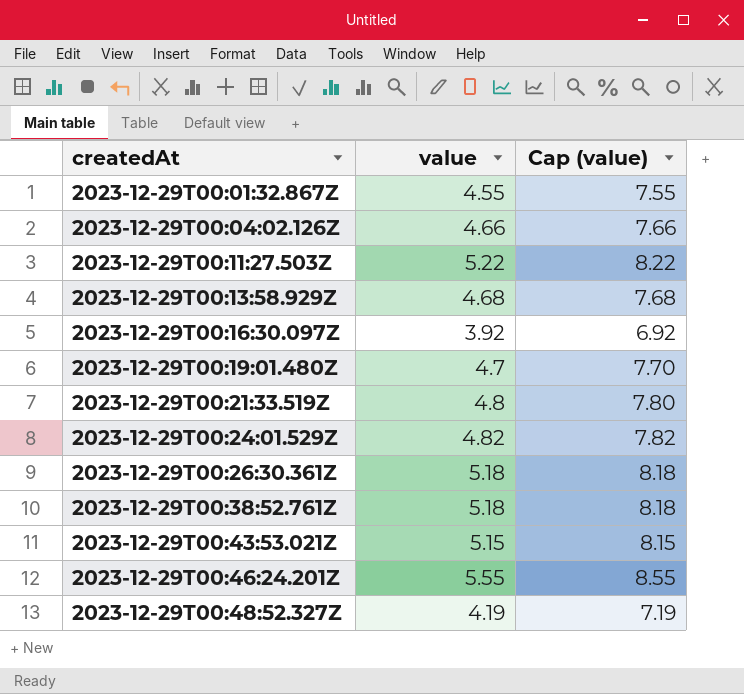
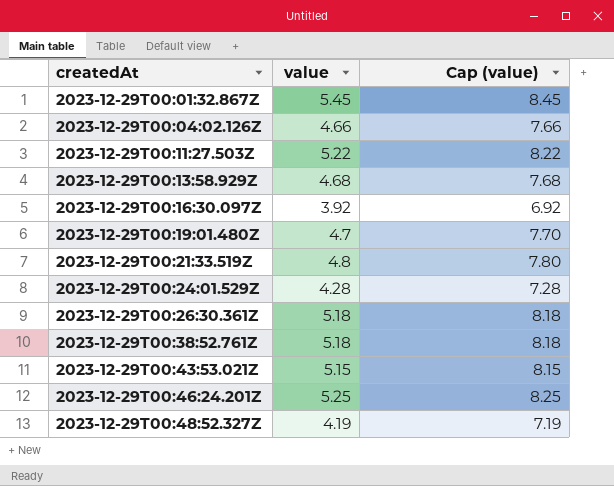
2023-12-29T00:01:32.867Z | value: 4.55 -> 5.45
2023-12-29T00:01:32.867Z | Cap (value): 7.55 -> 8.45
2023-12-29T00:24:01.529Z | value: 4.82 -> 4.28
2023-12-29T00:24:01.529Z | Cap (value): 7.82 -> 7.28
2023-12-29T00:46:24.201Z | value: 5.55 -> 5.25
2023-12-29T00:46:24.201Z | Cap (value): 8.55 -> 8.25

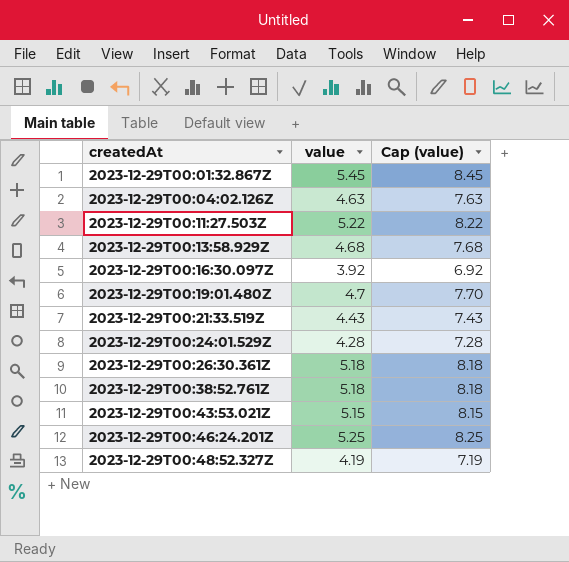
2023-12-29T00:04:02.126Z | value: 4.66 -> 4.63
2023-12-29T00:04:02.126Z | Cap (value): 7.66 -> 7.63
2023-12-29T00:21:33.519Z | value: 4.8 -> 4.43
2023-12-29T00:21:33.519Z | Cap (value): 7.80 -> 7.43

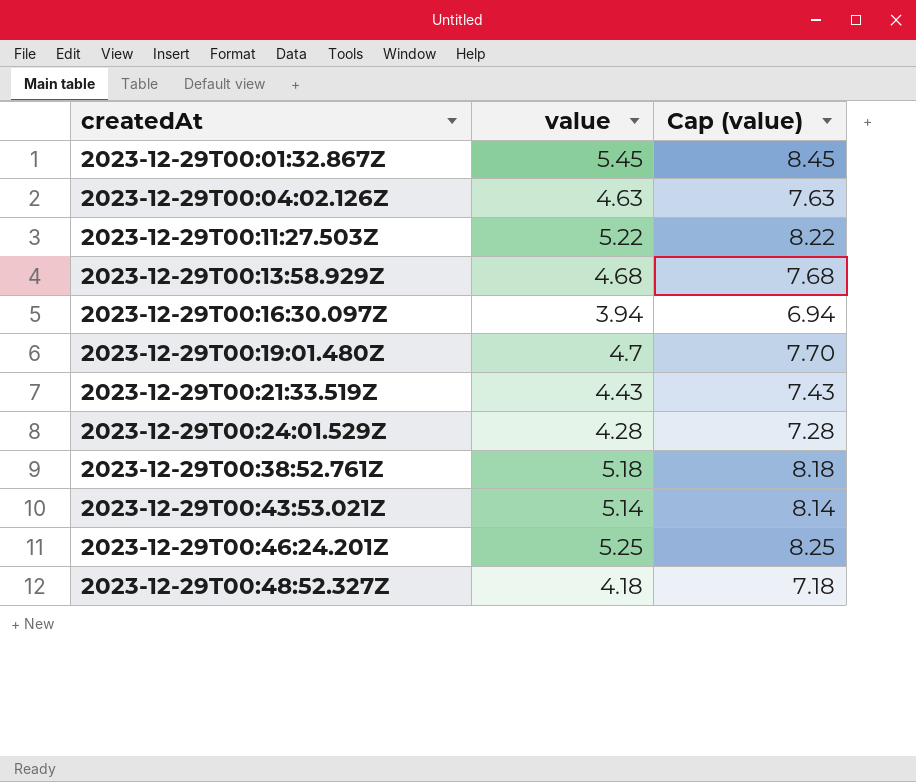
row 2023-12-29T00:26:30.361Z: 5.18 | 8.18 -> none
2023-12-29T00:16:30.097Z | value: 3.92 -> 3.94
2023-12-29T00:16:30.097Z | Cap (value): 6.92 -> 6.94
2023-12-29T00:43:53.021Z | value: 5.15 -> 5.14
2023-12-29T00:43:53.021Z | Cap (value): 8.15 -> 8.14
2023-12-29T00:48:52.327Z | value: 4.19 -> 4.18
2023-12-29T00:48:52.327Z | Cap (value): 7.19 -> 7.18

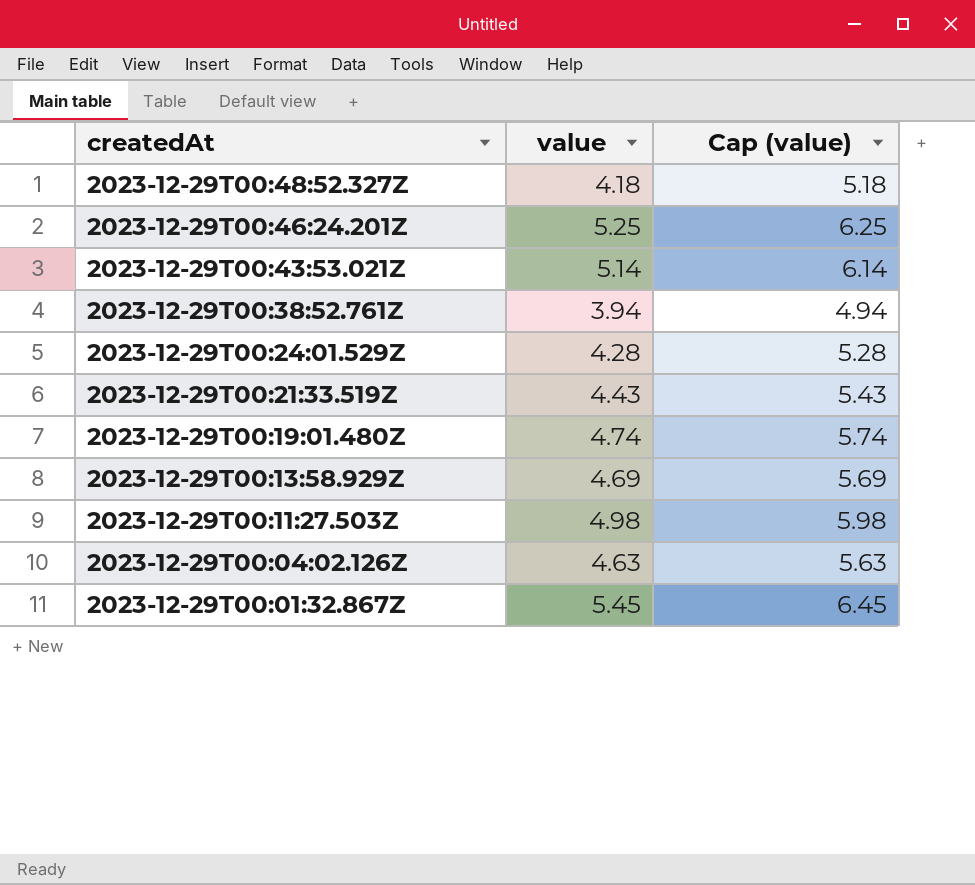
row order: createdAt ascending -> createdAt descending
column Cap (value) | formula: [value] + 3 -> [value] + 1
row 2023-12-29T00:16:30.097Z: 3.94 | 6.94 -> none
2023-12-29T00:38:52.761Z | value: 5.18 -> 3.94
2023-12-29T00:19:01.480Z | value: 4.7 -> 4.74
2023-12-29T00:13:58.929Z | value: 4.68 -> 4.69
2023-12-29T00:11:27.503Z | value: 5.22 -> 4.98

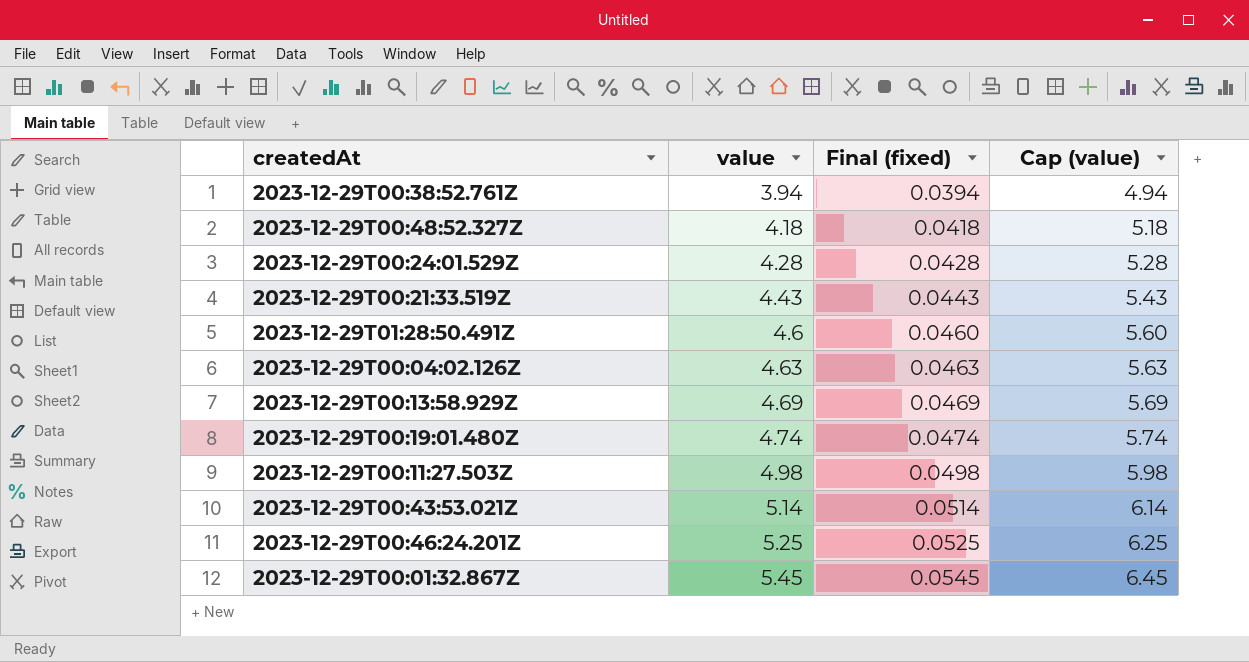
row order: createdAt descending -> value ascending
column Final (fixed) | formula: none -> [value] * 0.01
row 2023-12-29T01:28:50.491Z: none -> 4.6 | 0.0460 | 5.60

